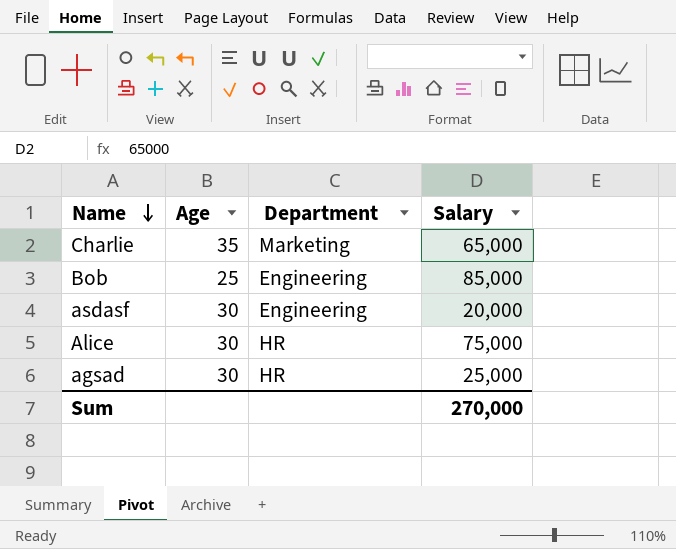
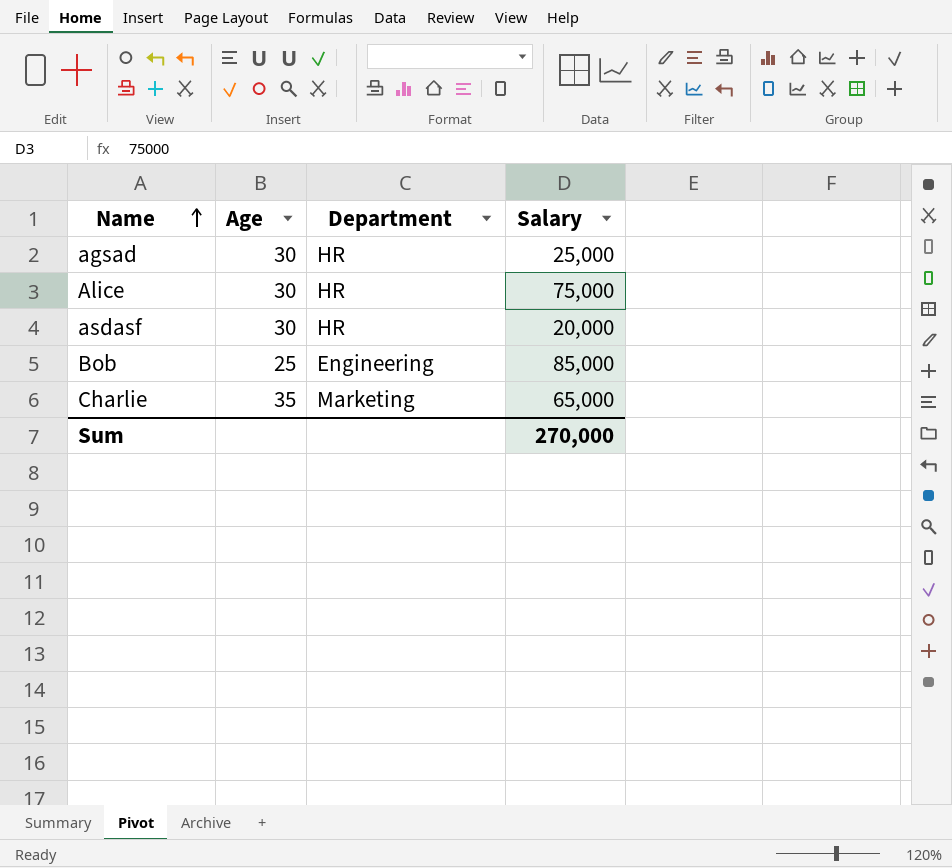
row order: Name descending -> Name ascending
asdasf | Department: Engineering -> HR

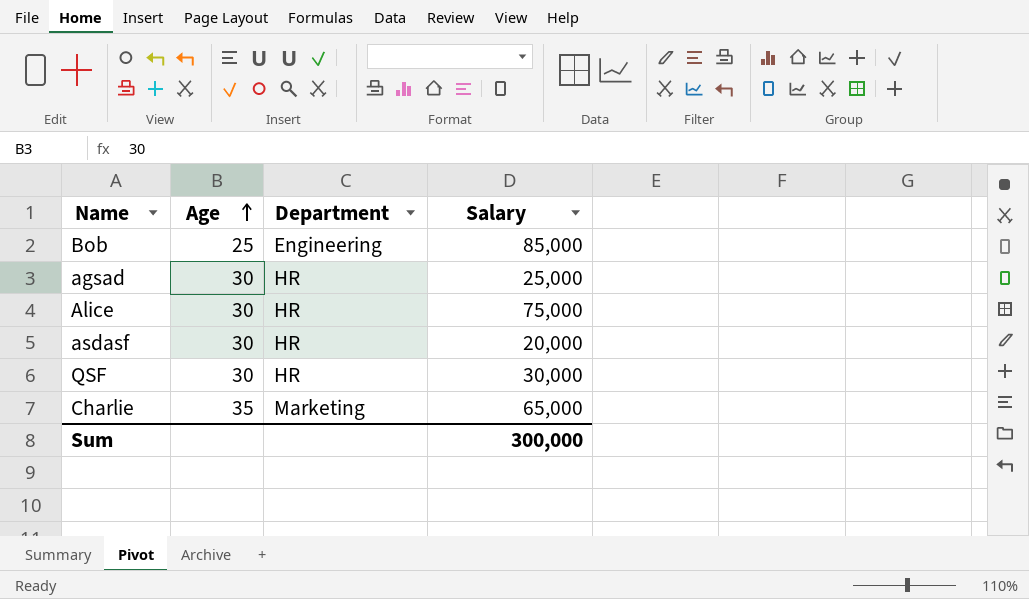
row order: Name ascending -> Age ascending
row QSF: none -> 30 | HR | 30,000
Sum | Salary: 270,000 -> 300,000

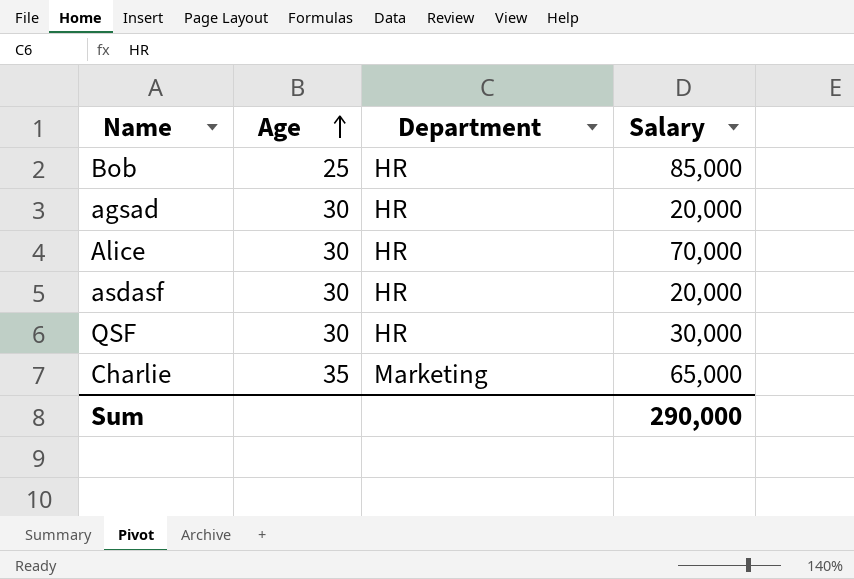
Bob | Department: Engineering -> HR
agsad | Salary: 25,000 -> 20,000
Alice | Salary: 75,000 -> 70,000
Sum | Salary: 300,000 -> 290,000

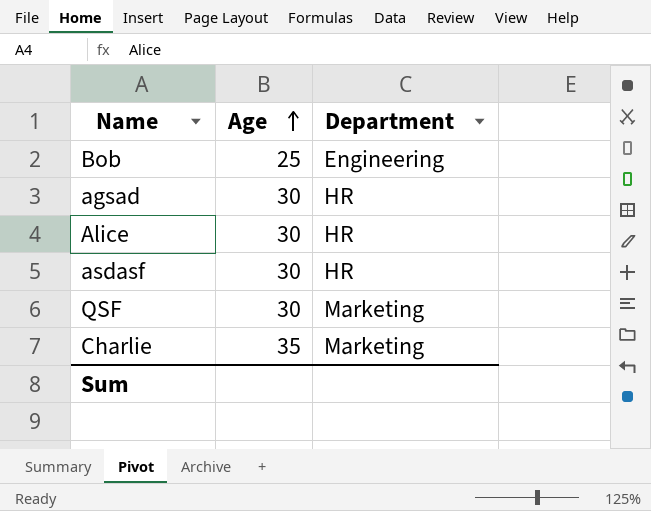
column Salary | position: 4 -> none
Bob | Department: HR -> Engineering
QSF | Department: HR -> Marketing

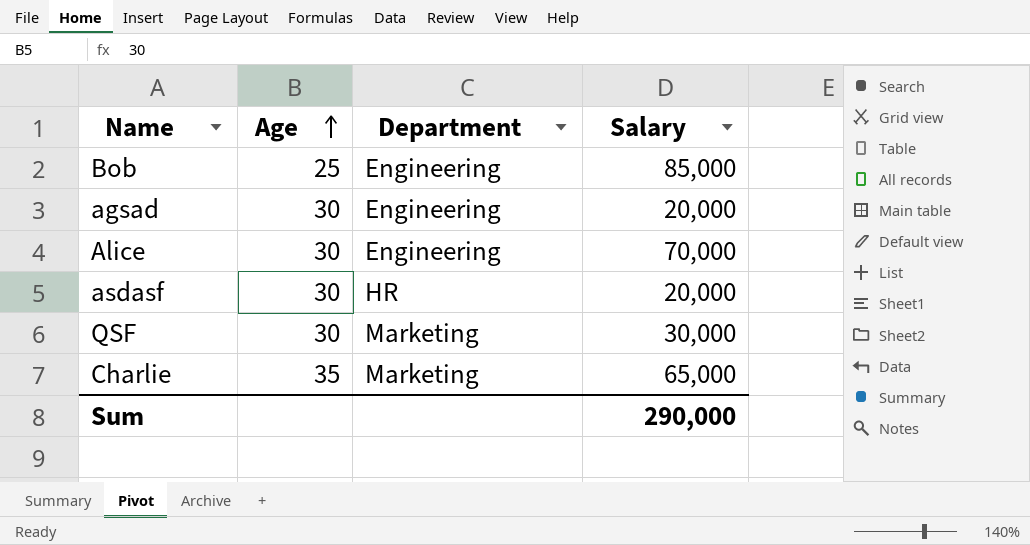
column Salary | position: none -> 4
agsad | Department: HR -> Engineering
Alice | Department: HR -> Engineering

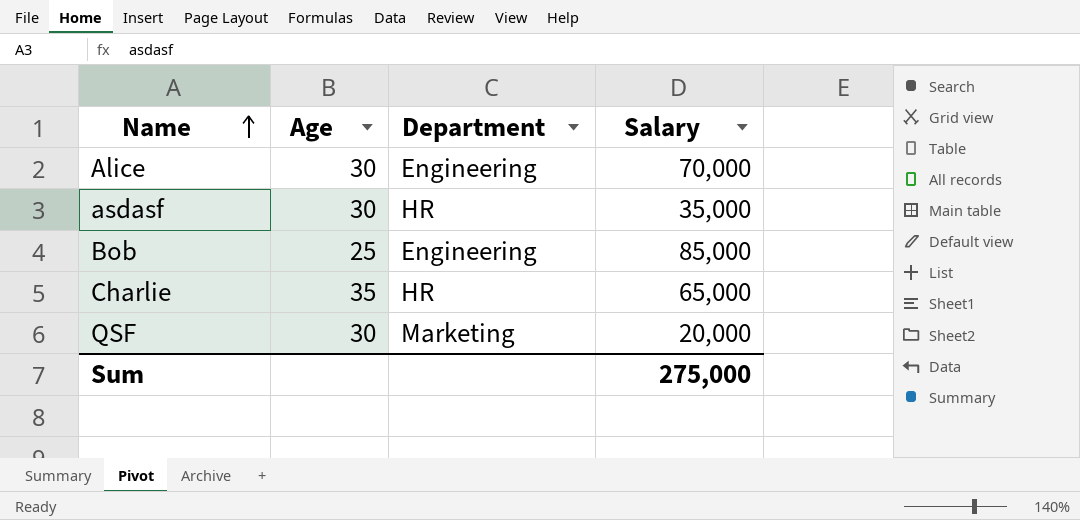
row order: Age ascending -> Name ascending
row agsad: 30 | Engineering | 20,000 -> none
asdasf | Salary: 20,000 -> 35,000
Charlie | Department: Marketing -> HR
QSF | Salary: 30,000 -> 20,000
Sum | Salary: 290,000 -> 275,000

